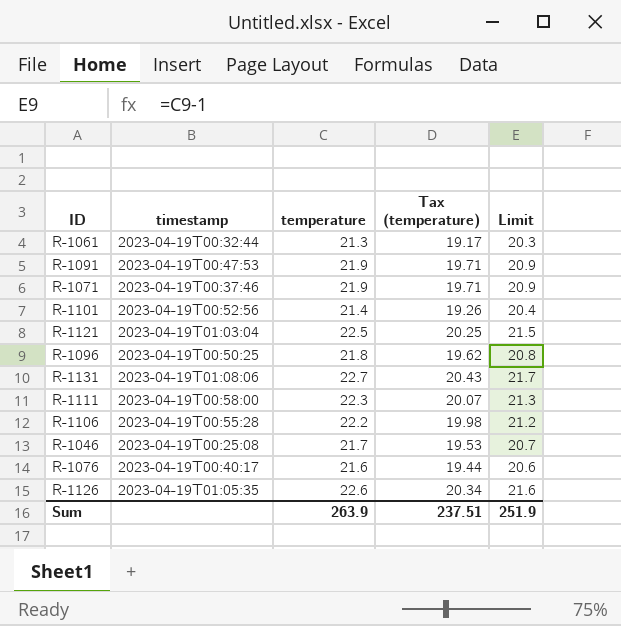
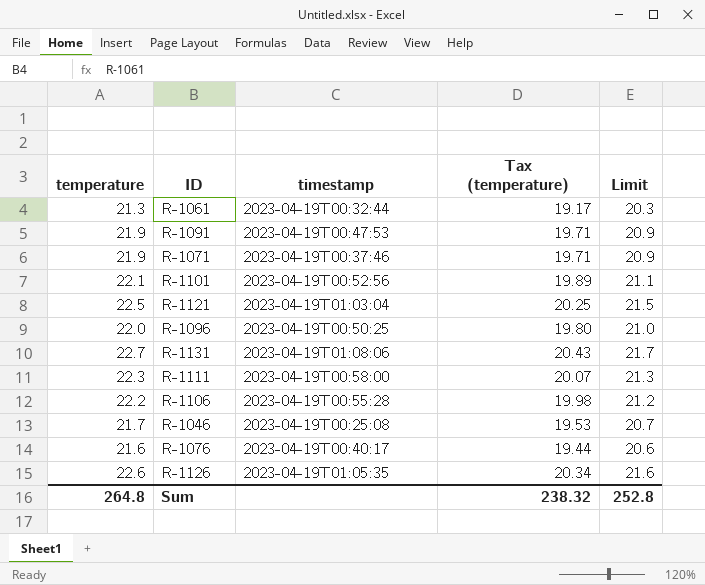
column temperature | position: 3 -> 1
R-1101 | temperature: 21.4 -> 22.1
R-1101 | Tax (temperature): 19.26 -> 19.89
R-1101 | Limit: 20.4 -> 21.1
R-1096 | temperature: 21.8 -> 22.0
R-1096 | Tax (temperature): 19.62 -> 19.80
R-1096 | Limit: 20.8 -> 21.0
Sum | temperature: 263.9 -> 264.8
Sum | Tax (temperature): 237.51 -> 238.32
Sum | Limit: 251.9 -> 252.8

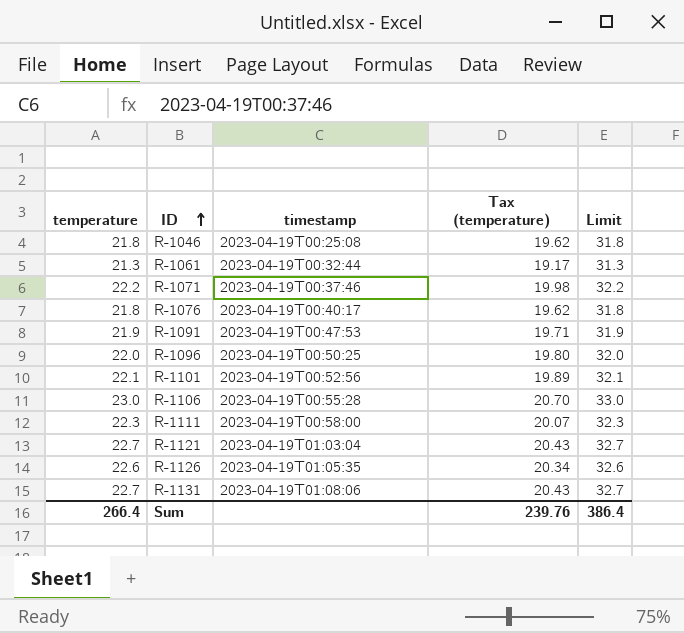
row order: none -> ID ascending
column Limit | formula: [temperature] - 1 -> [temperature] + 10
R-1046 | temperature: 21.7 -> 21.8
R-1046 | Tax (temperature): 19.53 -> 19.62
R-1071 | temperature: 21.9 -> 22.2
R-1071 | Tax (temperature): 19.71 -> 19.98
R-1076 | temperature: 21.6 -> 21.8
R-1076 | Tax (temperature): 19.44 -> 19.62
R-1106 | temperature: 22.2 -> 23.0
R-1106 | Tax (temperature): 19.98 -> 20.70
R-1121 | temperature: 22.5 -> 22.7
R-1121 | Tax (temperature): 20.25 -> 20.43
Sum | temperature: 264.8 -> 266.4
Sum | Tax (temperature): 238.32 -> 239.76
Sum | Limit: 252.8 -> 386.4

